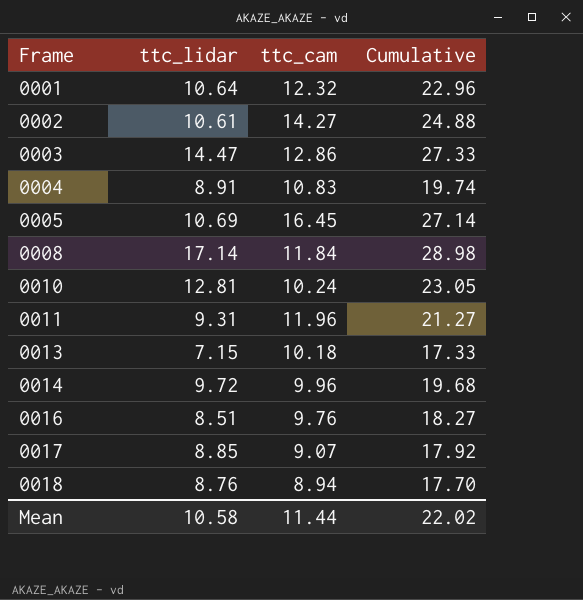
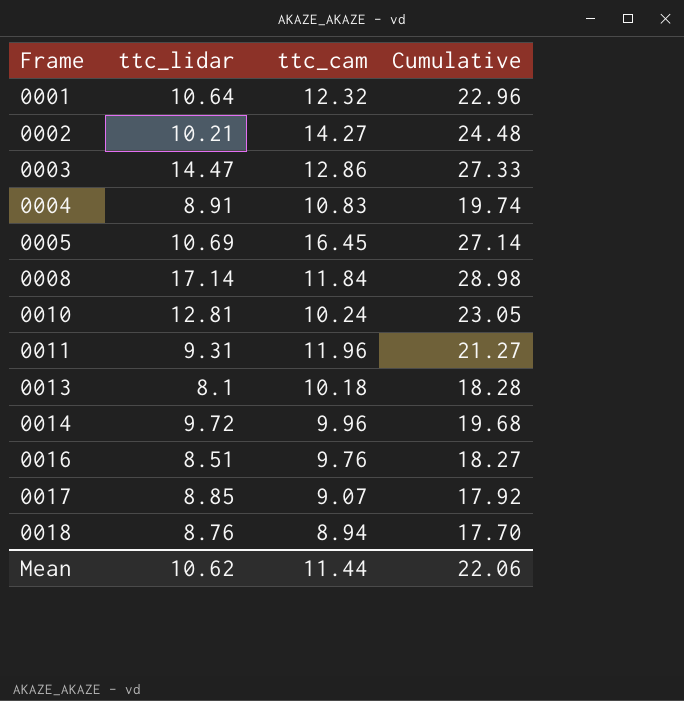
0002 | ttc_lidar: 10.61 -> 10.21
0002 | Cumulative: 24.88 -> 24.48
0013 | ttc_lidar: 7.15 -> 8.1
0013 | Cumulative: 17.33 -> 18.28
Mean | ttc_lidar: 10.58 -> 10.62
Mean | Cumulative: 22.02 -> 22.06

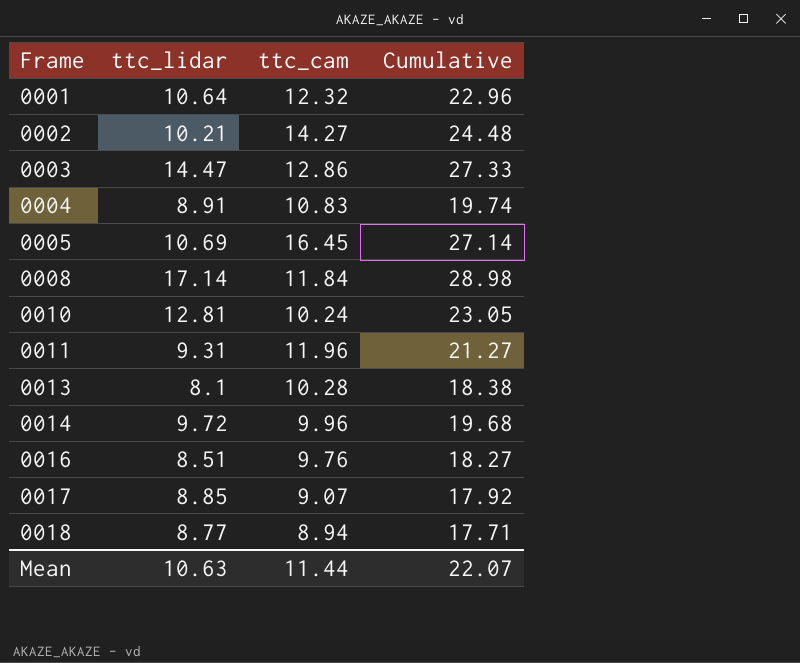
0013 | ttc_cam: 10.18 -> 10.28
0013 | Cumulative: 18.28 -> 18.38
0018 | ttc_lidar: 8.76 -> 8.77
0018 | Cumulative: 17.70 -> 17.71
Mean | ttc_lidar: 10.62 -> 10.63
Mean | Cumulative: 22.06 -> 22.07

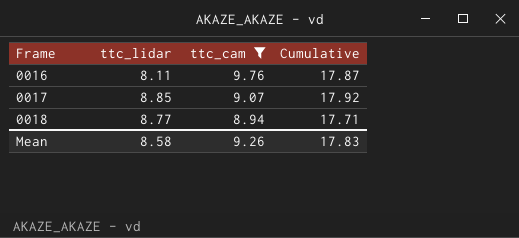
filter: none -> ttc_cam <= 9.76
0016 | ttc_lidar: 8.51 -> 8.11
0016 | Cumulative: 18.27 -> 17.87
Mean | ttc_lidar: 10.63 -> 8.58
Mean | ttc_cam: 11.44 -> 9.26
Mean | Cumulative: 22.07 -> 17.83

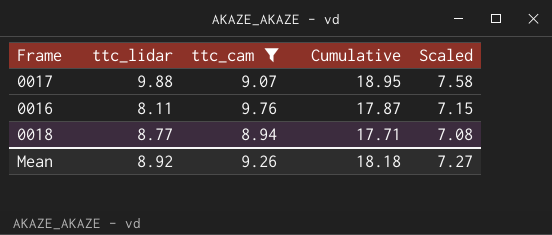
row order: Frame ascending -> Cumulative descending
column Scaled | formula: none -> [Cumulative] * 0.4
0017 | ttc_lidar: 8.85 -> 9.88
0017 | Cumulative: 17.92 -> 18.95
Mean | ttc_lidar: 8.58 -> 8.92
Mean | Cumulative: 17.83 -> 18.18

